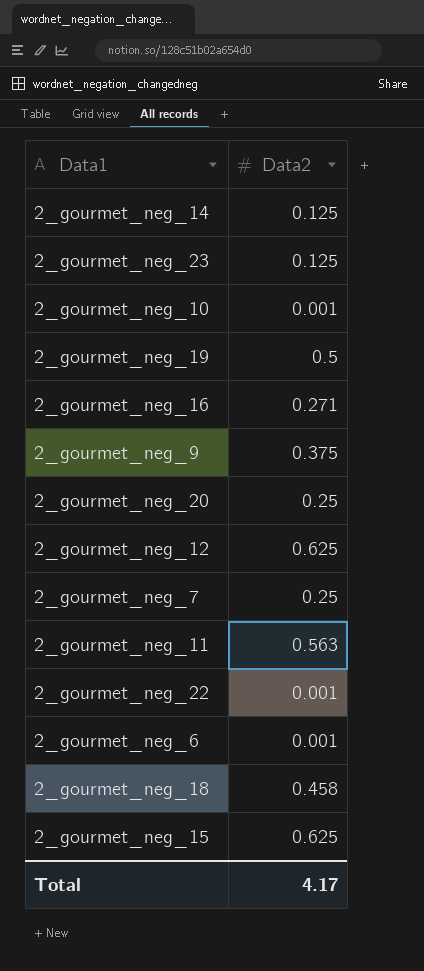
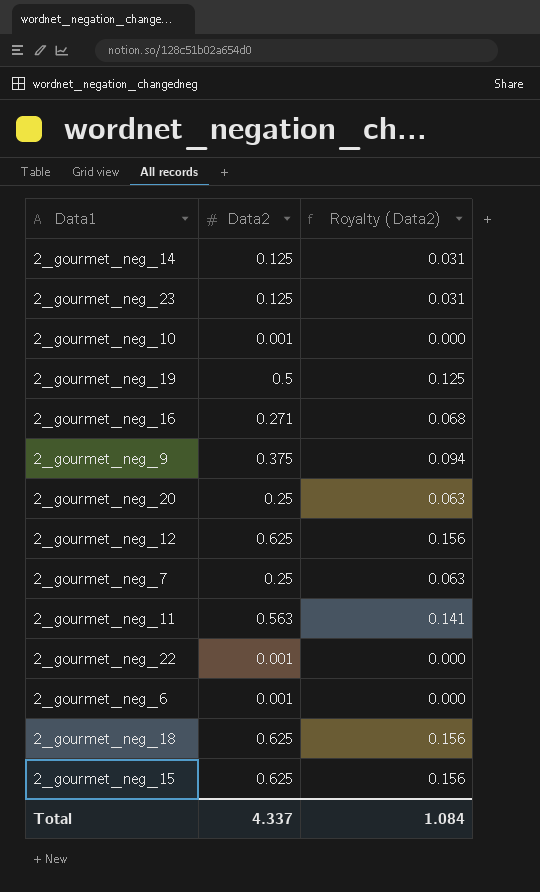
column Royalty (Data2) | formula: none -> [Data2] * 0.25
2_gourmet_neg_18 | Data2: 0.458 -> 0.625
Total | Data2: 4.17 -> 4.337

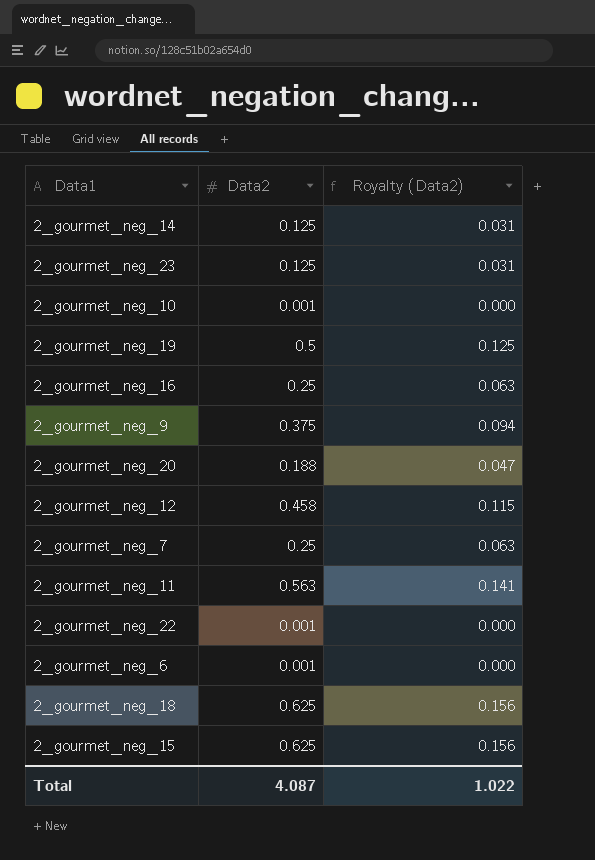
2_gourmet_neg_16 | Data2: 0.271 -> 0.25
2_gourmet_neg_16 | Royalty (Data2): 0.068 -> 0.063
2_gourmet_neg_20 | Data2: 0.25 -> 0.188
2_gourmet_neg_20 | Royalty (Data2): 0.063 -> 0.047
2_gourmet_neg_12 | Data2: 0.625 -> 0.458
2_gourmet_neg_12 | Royalty (Data2): 0.156 -> 0.115
Total | Data2: 4.337 -> 4.087
Total | Royalty (Data2): 1.084 -> 1.022

